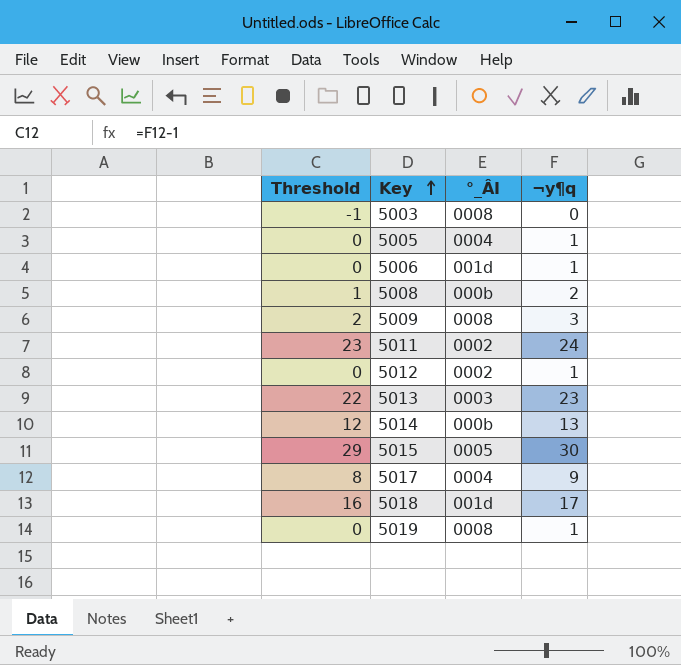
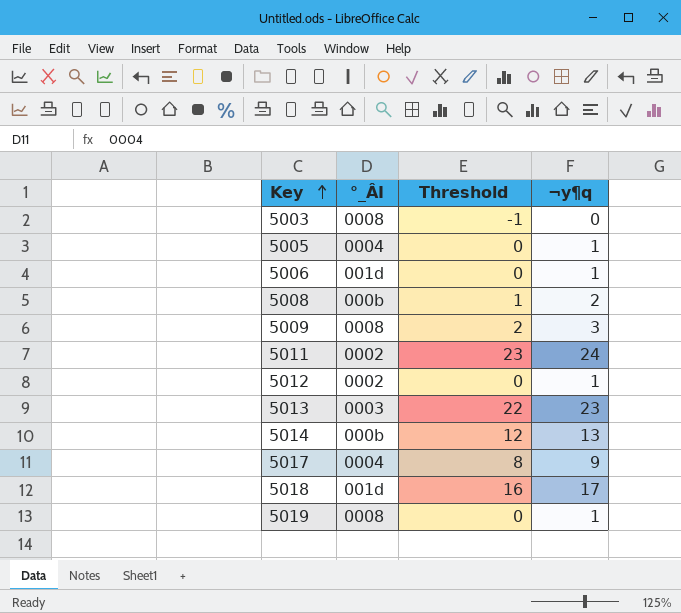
column Threshold | position: 1 -> 3
row 5015: 29 | 0005 | 30 -> none

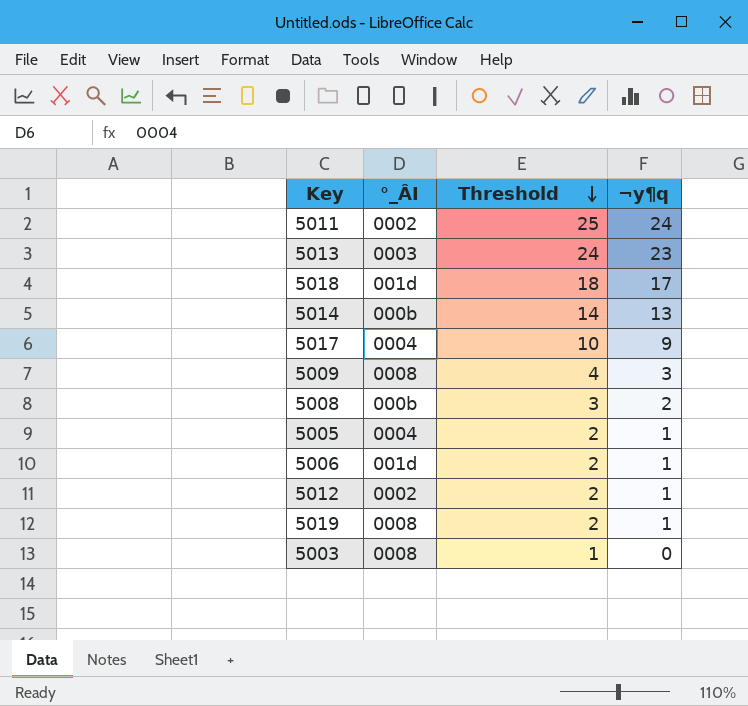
row order: Key ascending -> Threshold descending
column Threshold | formula: [¬y¶q] - 1 -> [¬y¶q] + 1

